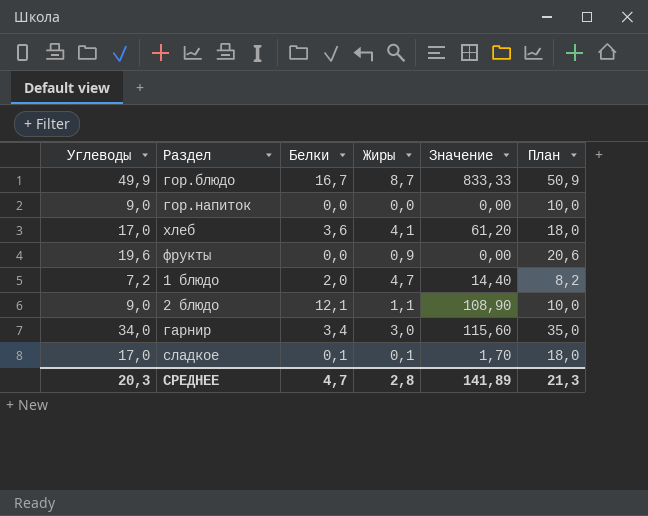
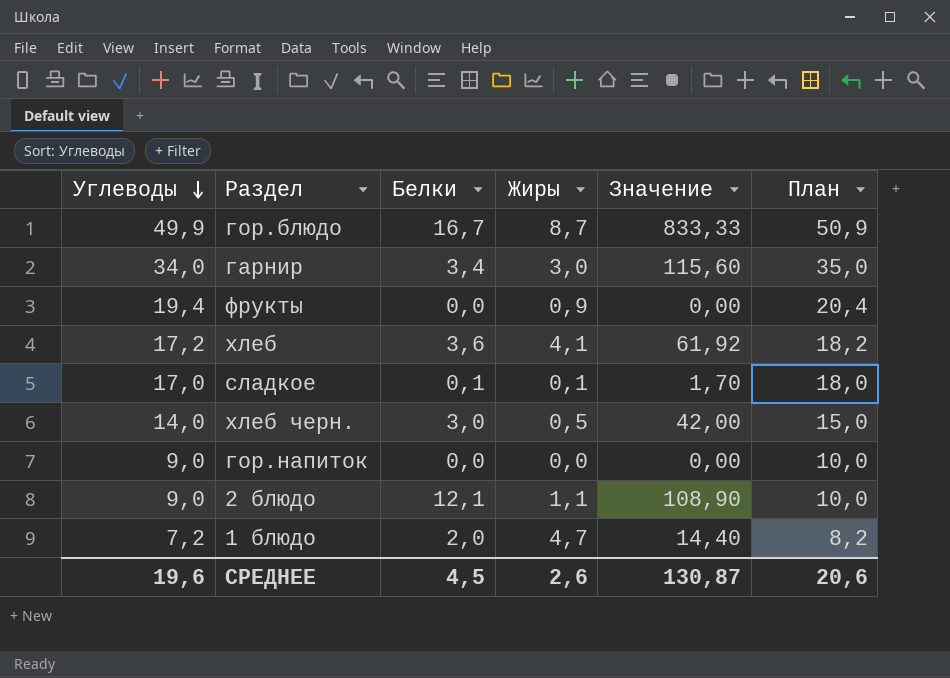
row order: none -> Углеводы descending
фрукты | Углеводы: 19,6 -> 19,4
фрукты | План: 20,6 -> 20,4
хлеб | Углеводы: 17,0 -> 17,2
хлеб | Значение: 61,20 -> 61,92
хлеб | План: 18,0 -> 18,2
row хлеб черн.: none -> 14,0 | 3,0 | 0,5 | 42,00 | 15,0
СРЕДНЕЕ | Углеводы: 20,3 -> 19,6
СРЕДНЕЕ | Белки: 4,7 -> 4,5
СРЕДНЕЕ | Жиры: 2,8 -> 2,6
СРЕДНЕЕ | Значение: 141,89 -> 130,87
СРЕДНЕЕ | План: 21,3 -> 20,6

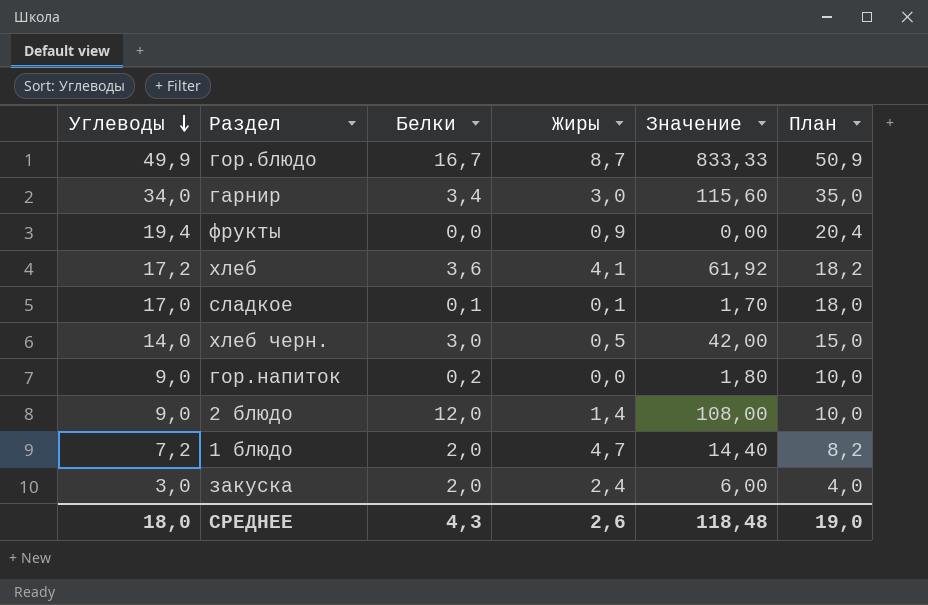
гор.напиток | Белки: 0,0 -> 0,2
гор.напиток | Значение: 0,00 -> 1,80
2 блюдо | Белки: 12,1 -> 12,0
2 блюдо | Жиры: 1,1 -> 1,4
2 блюдо | Значение: 108,90 -> 108,00
row закуска: none -> 3,0 | 2,0 | 2,4 | 6,00 | 4,0
СРЕДНЕЕ | Углеводы: 19,6 -> 18,0
СРЕДНЕЕ | Белки: 4,5 -> 4,3
СРЕДНЕЕ | Значение: 130,87 -> 118,48
СРЕДНЕЕ | План: 20,6 -> 19,0

